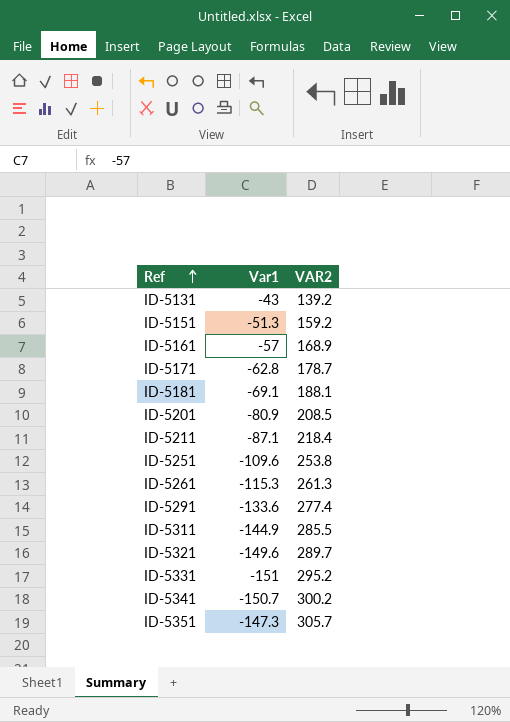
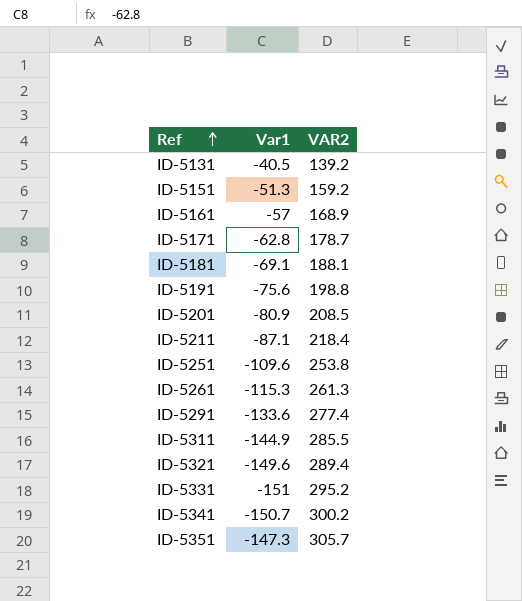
ID-5131 | Var1: -43 -> -40.5
row ID-5191: none -> -75.6 | 198.8
ID-5321 | VAR2: 289.7 -> 289.4

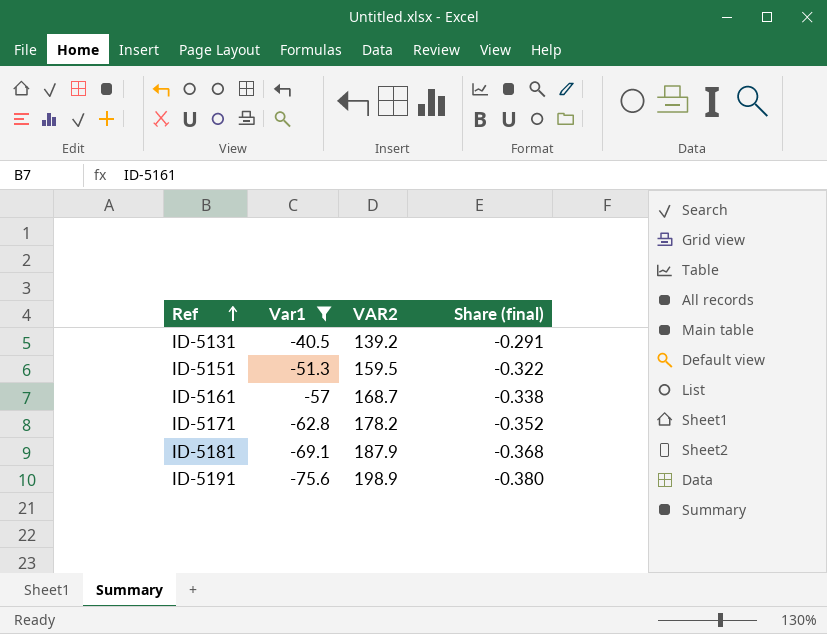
filter: none -> Var1 >= -75.6
column Share (final) | formula: none -> [Var1] / [VAR2]
ID-5151 | VAR2: 159.2 -> 159.5
ID-5161 | VAR2: 168.9 -> 168.7
ID-5171 | VAR2: 178.7 -> 178.2
ID-5181 | VAR2: 188.1 -> 187.9
ID-5191 | VAR2: 198.8 -> 198.9

